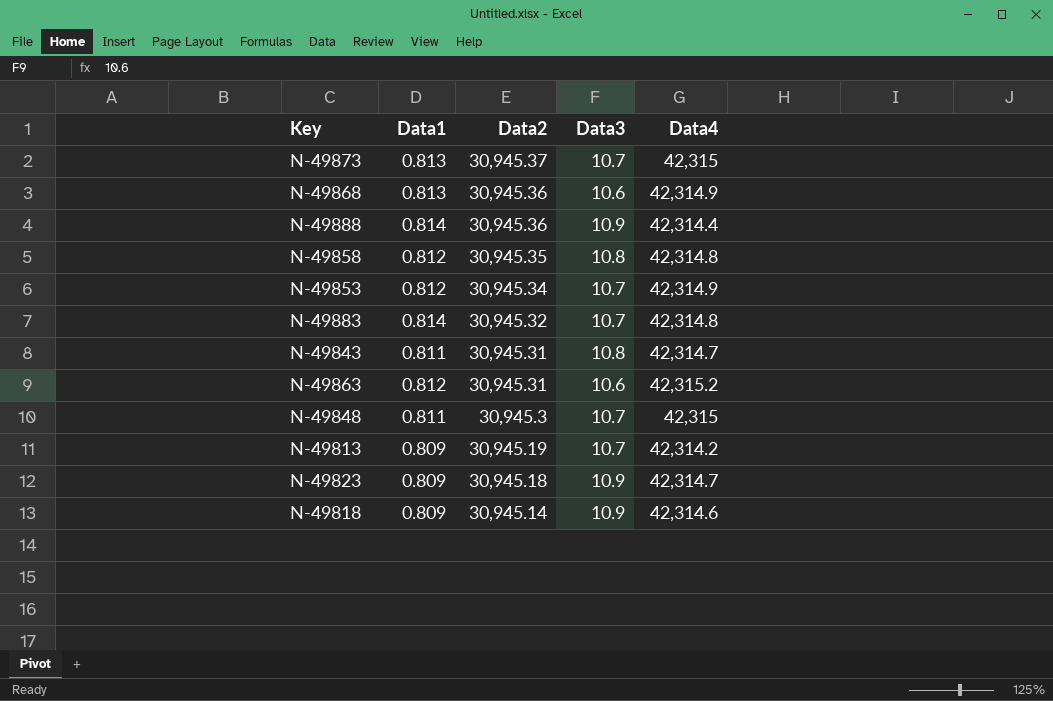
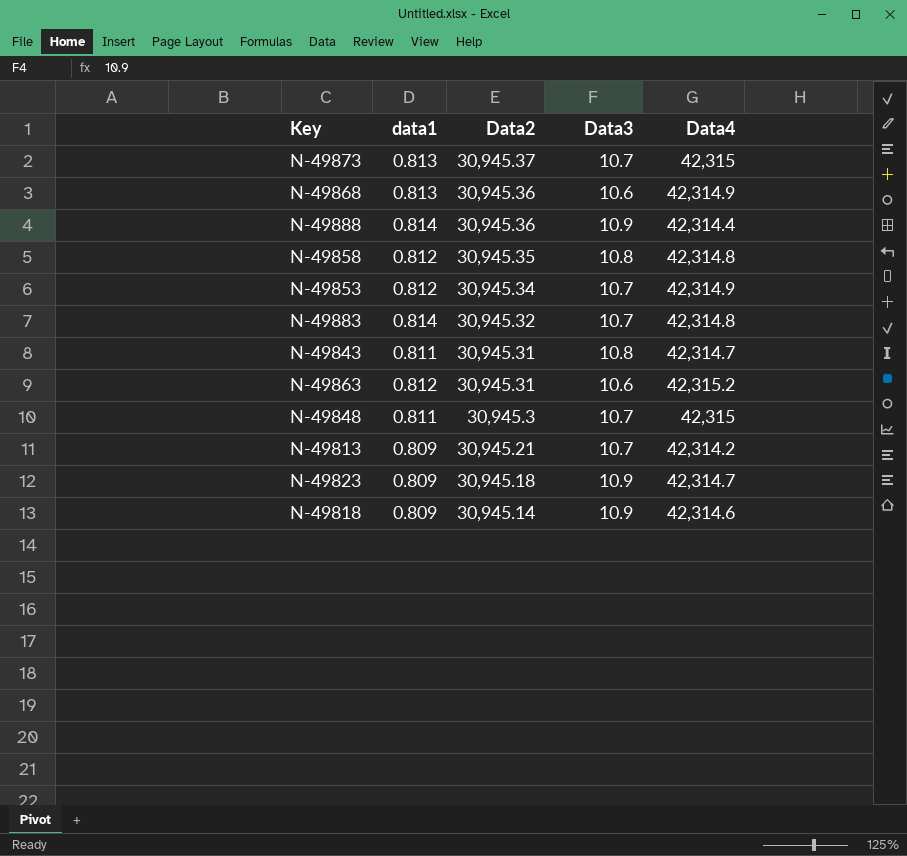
column name: Data1 -> data1
N-49813 | Data2: 30,945.19 -> 30,945.21

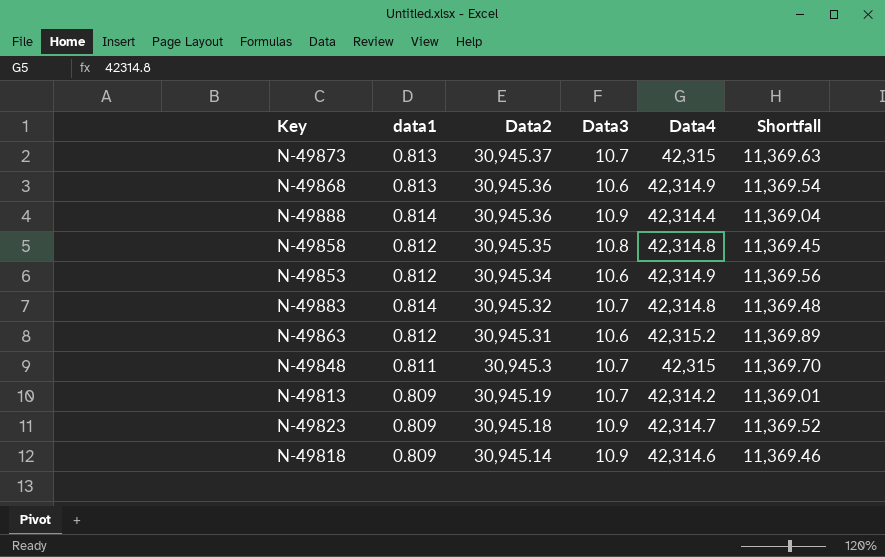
column Shortfall | formula: none -> [Data4] - [Data2]
row N-49843: 0.811 | 30,945.31 | 10.8 | 42,314.7 -> none
N-49853 | Data3: 10.7 -> 10.6
N-49813 | Data2: 30,945.21 -> 30,945.19

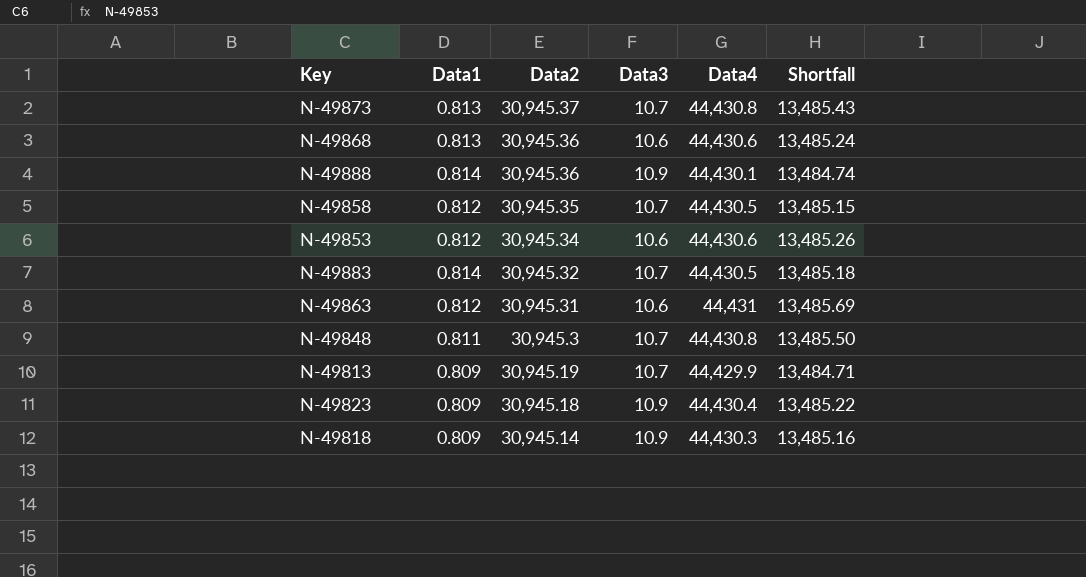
column name: data1 -> Data1
N-49873 | Data4: 42,315 -> 44,430.8
N-49873 | Shortfall: 11,369.63 -> 13,485.43
N-49868 | Data4: 42,314.9 -> 44,430.6
N-49868 | Shortfall: 11,369.54 -> 13,485.24
N-49888 | Data4: 42,314.4 -> 44,430.1
N-49888 | Shortfall: 11,369.04 -> 13,484.74
N-49858 | Data3: 10.8 -> 10.7
N-49858 | Data4: 42,314.8 -> 44,430.5
N-49858 | Shortfall: 11,369.45 -> 13,485.15
N-49853 | Data4: 42,314.9 -> 44,430.6
N-49853 | Shortfall: 11,369.56 -> 13,485.26
N-49883 | Data4: 42,314.8 -> 44,430.5
N-49883 | Shortfall: 11,369.48 -> 13,485.18
N-49863 | Data4: 42,315.2 -> 44,431
N-49863 | Shortfall: 11,369.89 -> 13,485.69
N-49848 | Data4: 42,315 -> 44,430.8
N-49848 | Shortfall: 11,369.70 -> 13,485.50
N-49813 | Data4: 42,314.2 -> 44,429.9
N-49813 | Shortfall: 11,369.01 -> 13,484.71
N-49823 | Data4: 42,314.7 -> 44,430.4
N-49823 | Shortfall: 11,369.52 -> 13,485.22
N-49818 | Data4: 42,314.6 -> 44,430.3
N-49818 | Shortfall: 11,369.46 -> 13,485.16

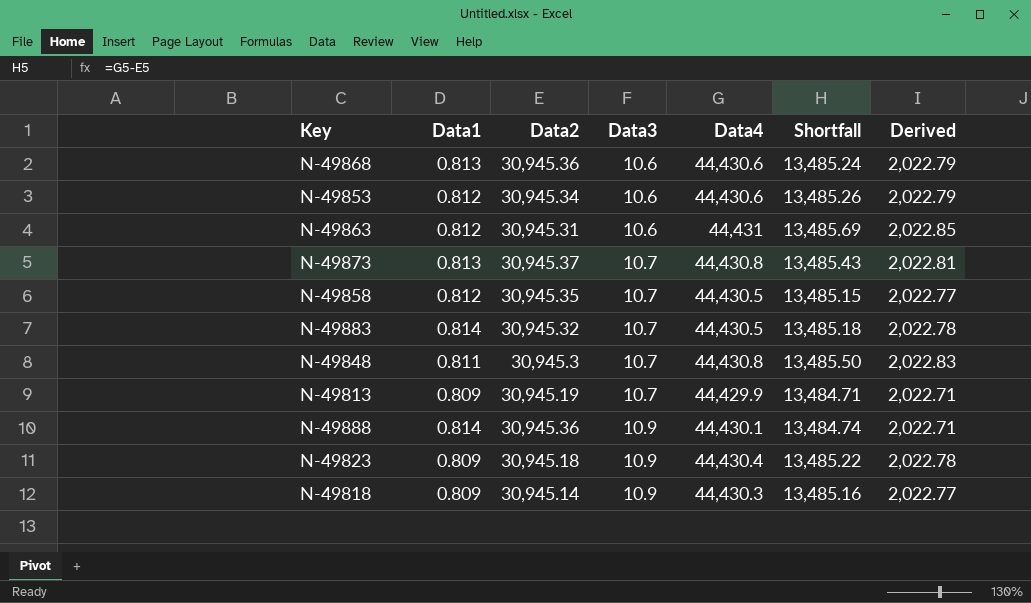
row order: Data2 descending -> Data3 ascending
column Derived | formula: none -> [Shortfall] * 0.15

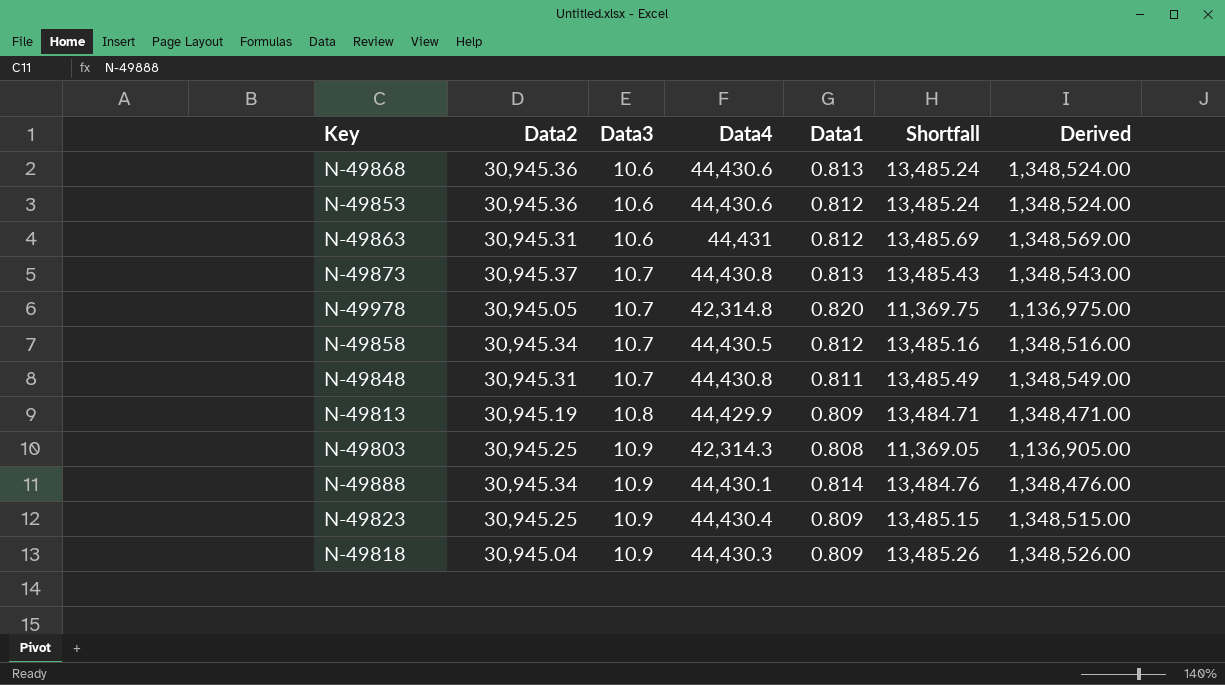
column Data1 | position: 2 -> 5
column Derived | formula: [Shortfall] * 0.15 -> [Shortfall] * 100
row N-49883: 0.814 | 30,945.32 | 10.7 | 44,430.5 | 13,485.18 | 2,022.78 -> none
N-49853 | Data2: 30,945.34 -> 30,945.36
N-49853 | Shortfall: 13,485.26 -> 13,485.24
row N-49978: none -> 30,945.05 | 10.7 | 42,314.8 | 0.820 | 11,369.75 | 1,136,975.00
N-49858 | Data2: 30,945.35 -> 30,945.34
N-49858 | Shortfall: 13,485.15 -> 13,485.16
N-49848 | Data2: 30,945.3 -> 30,945.31
N-49848 | Shortfall: 13,485.50 -> 13,485.49
N-49813 | Data3: 10.7 -> 10.8
row N-49803: none -> 30,945.25 | 10.9 | 42,314.3 | 0.808 | 11,369.05 | 1,136,905.00
N-49888 | Data2: 30,945.36 -> 30,945.34
N-49888 | Shortfall: 13,484.74 -> 13,484.76
N-49823 | Data2: 30,945.18 -> 30,945.25
N-49823 | Shortfall: 13,485.22 -> 13,485.15
N-49818 | Data2: 30,945.14 -> 30,945.04
N-49818 | Shortfall: 13,485.16 -> 13,485.26

